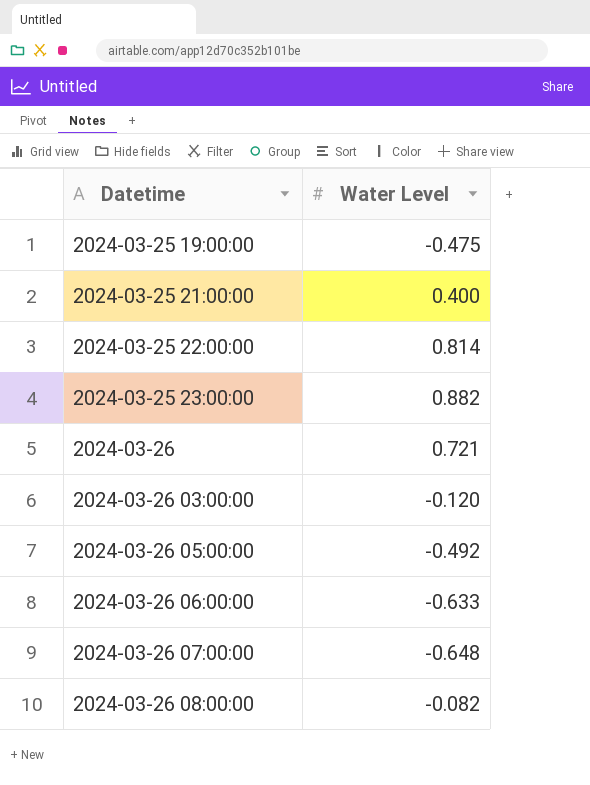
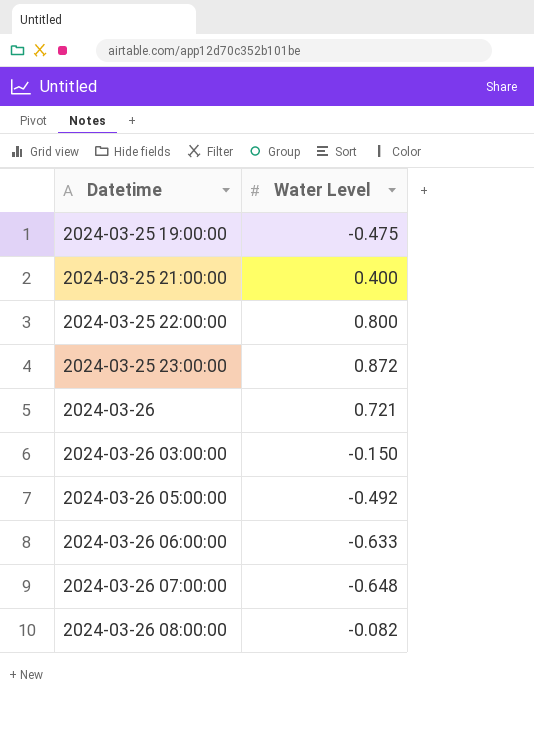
2024-03-25 22:00:00 | Water Level: 0.814 -> 0.800
2024-03-25 23:00:00 | Water Level: 0.882 -> 0.872
2024-03-26 03:00:00 | Water Level: -0.120 -> -0.150

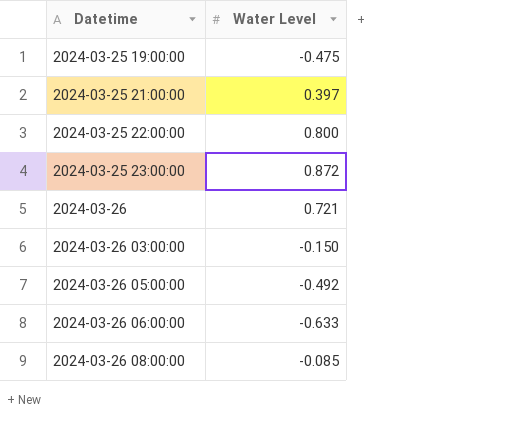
row 2024-03-26 07:00:00: -0.648 -> none
2024-03-25 21:00:00 | Water Level: 0.400 -> 0.397
2024-03-26 08:00:00 | Water Level: -0.082 -> -0.085

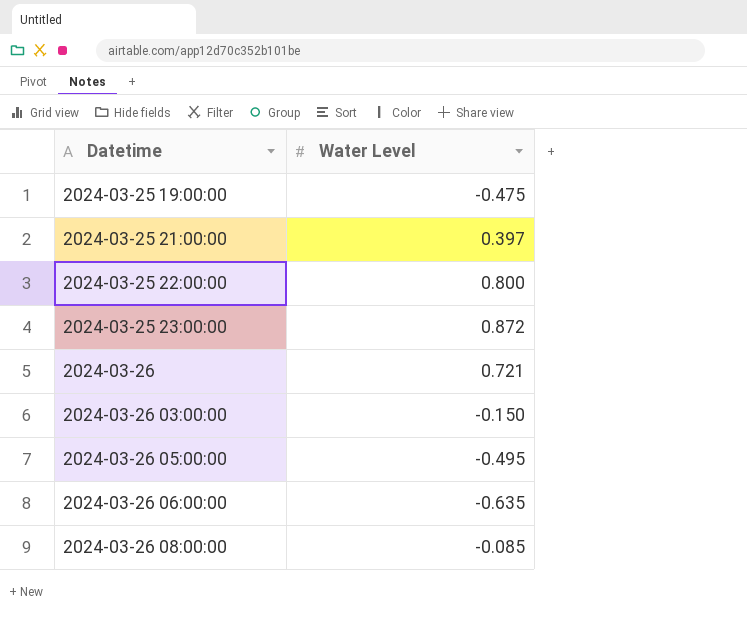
2024-03-26 05:00:00 | Water Level: -0.492 -> -0.495
2024-03-26 06:00:00 | Water Level: -0.633 -> -0.635

